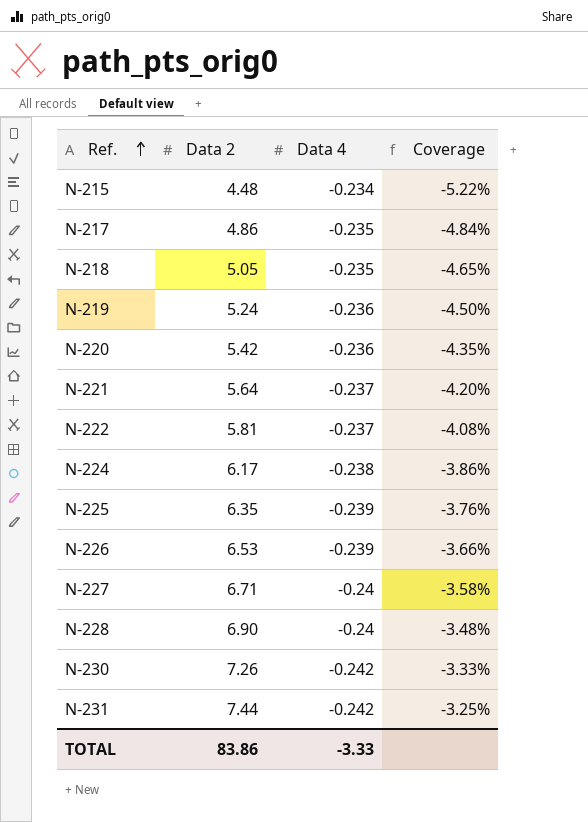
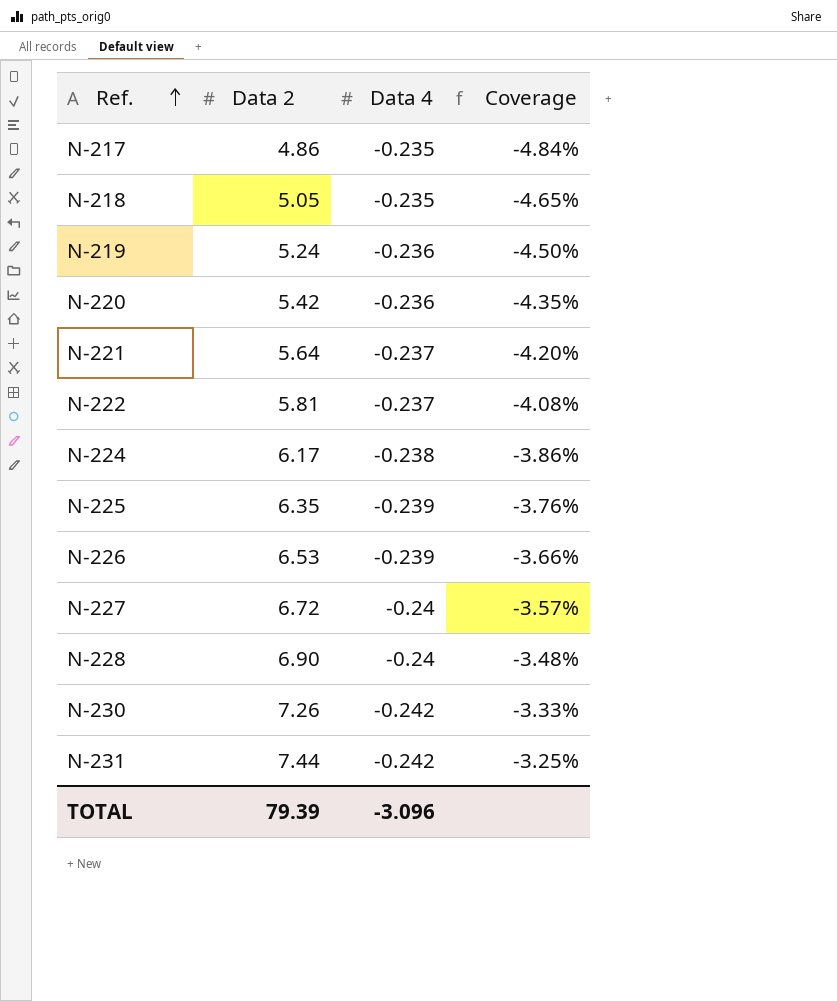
row N-215: 4.48 | -0.234 | -5.22% -> none
N-227 | Data 2: 6.71 -> 6.72
N-227 | Coverage: -3.58% -> -3.57%
TOTAL | Data 2: 83.86 -> 79.39
TOTAL | Data 4: -3.33 -> -3.096

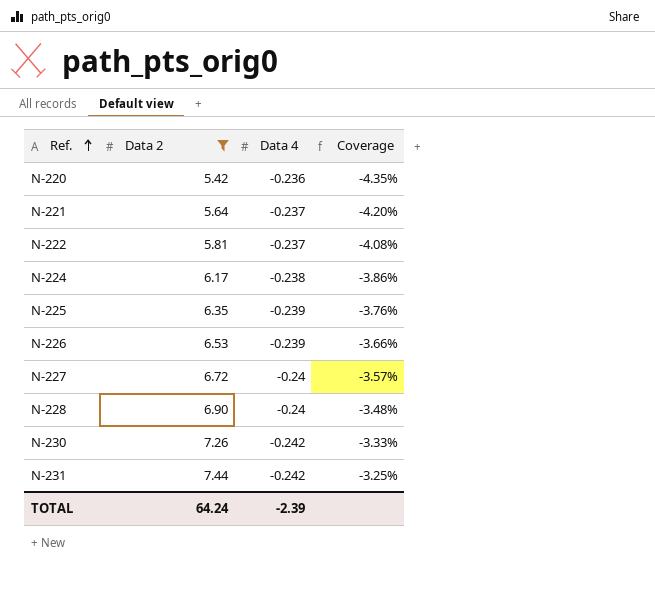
filter: none -> Data 2 >= 5.42
TOTAL | Data 2: 79.39 -> 64.24
TOTAL | Data 4: -3.096 -> -2.39

